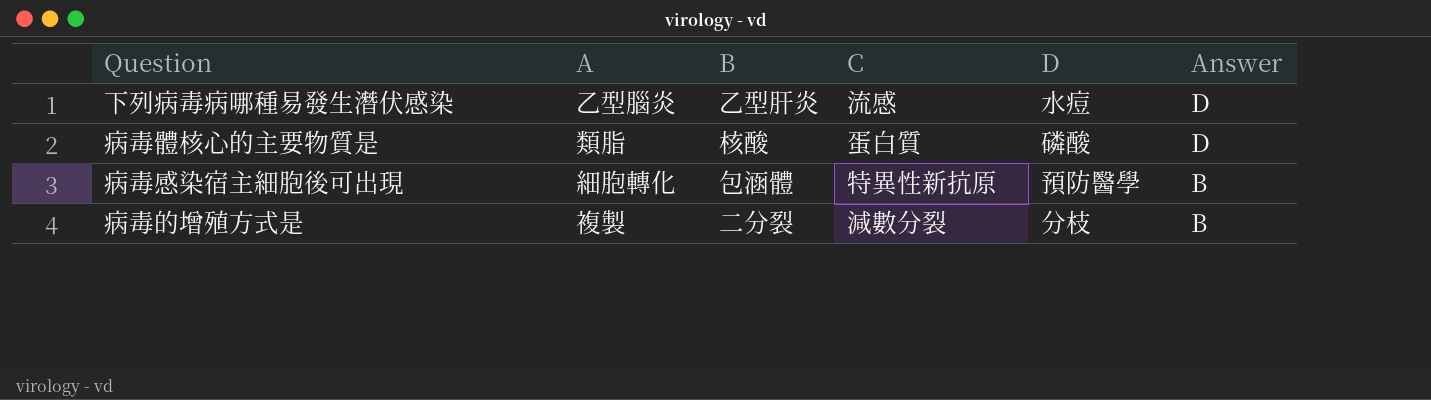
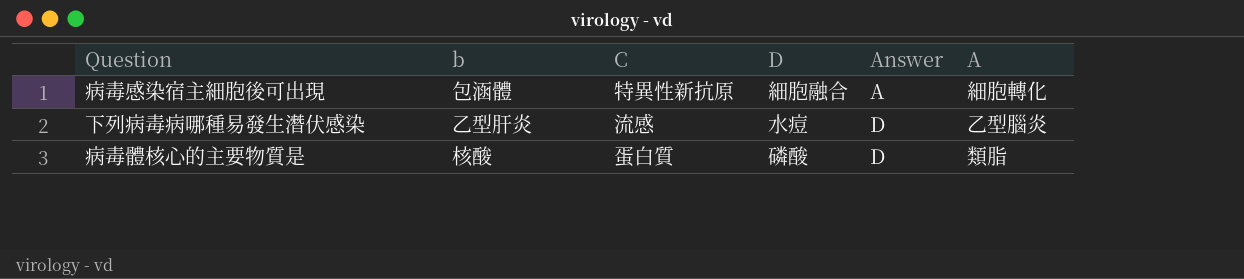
row order: Answer descending -> Answer ascending
column name: B -> b
column A | position: 2 -> 6
row 病毒的增殖方式是: 複製 | 二分裂 | 減數分裂 | 分枝 | B -> none
病毒感染宿主細胞後可出現 | D: 預防醫學 -> 細胞融合
病毒感染宿主細胞後可出現 | Answer: B -> A

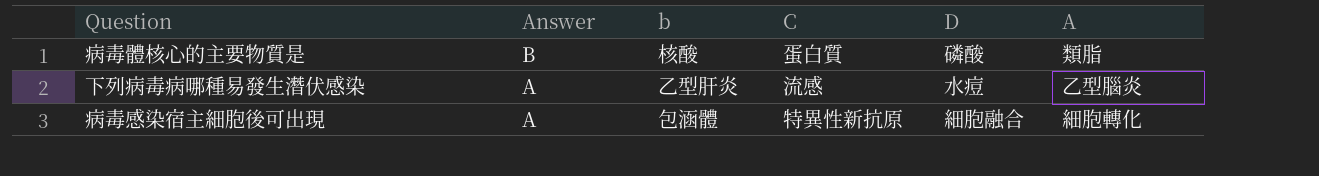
row order: Answer ascending -> Answer descending
column Answer | position: 5 -> 2
病毒體核心的主要物質是 | Answer: D -> B
下列病毒病哪種易發生潛伏感染 | Answer: D -> A

